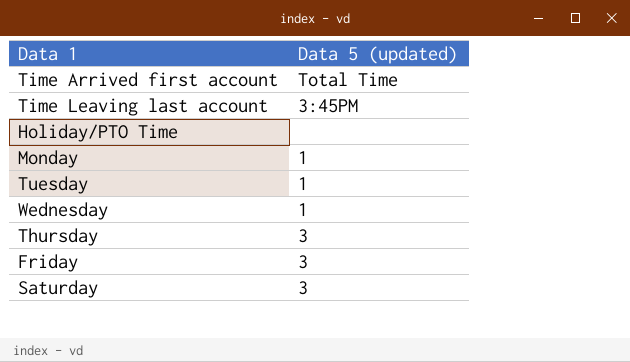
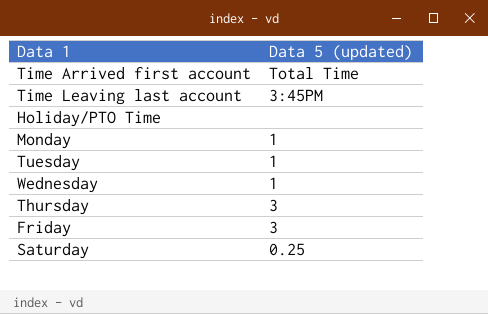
Saturday | Data 5 (updated): 3 -> 0.25

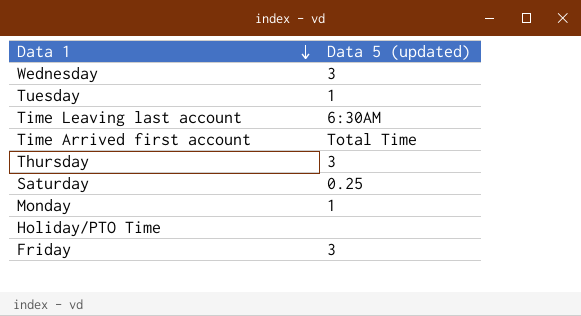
row order: none -> Data 1 descending
Wednesday | Data 5 (updated): 1 -> 3
Time Leaving last account | Data 5 (updated): 3:45PM -> 6:30AM

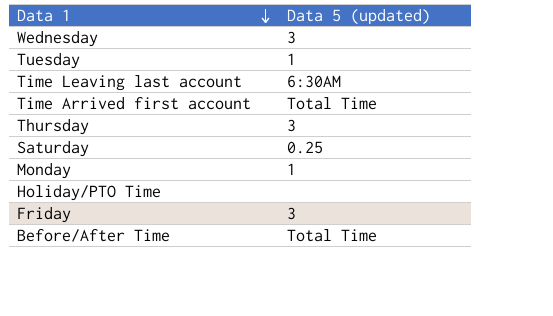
row Before/After Time: none -> Total Time

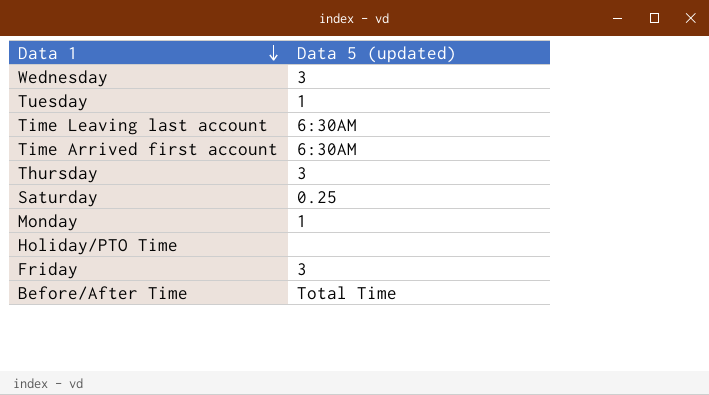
Time Arrived first account | Data 5 (updated): Total Time -> 6:30AM

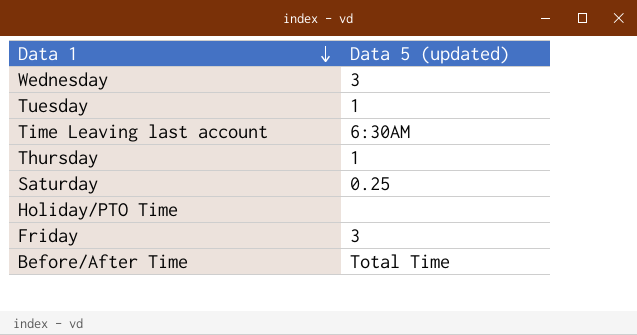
row Time Arrived first account: 6:30AM -> none
row Monday: 1 -> none
Thursday | Data 5 (updated): 3 -> 1

